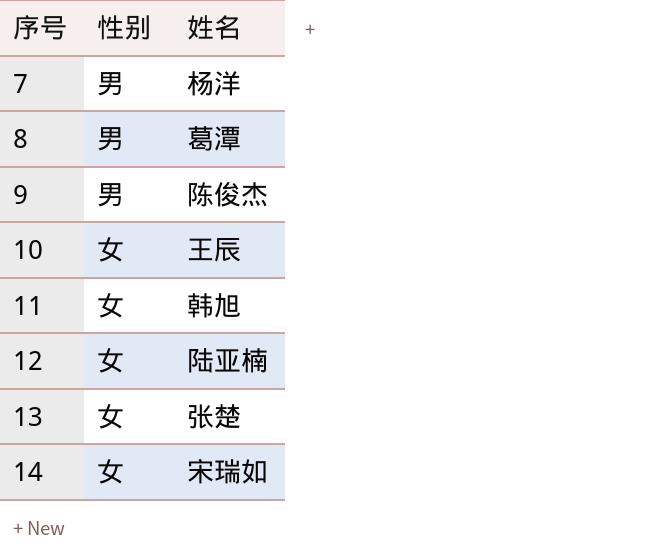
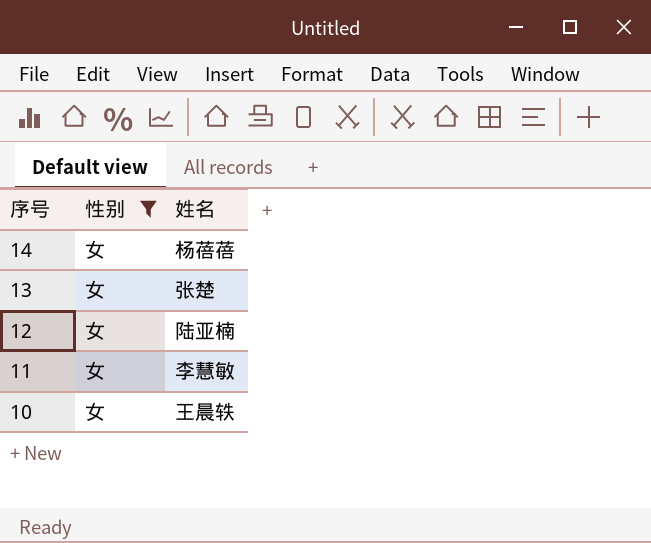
filter: none -> 性别 = 女
row order: 序号 ascending -> 序号 descending
14 | 姓名: 宋瑞如 -> 杨蓓蓓
11 | 姓名: 韩旭 -> 李慧敏
10 | 姓名: 王辰 -> 王晨轶

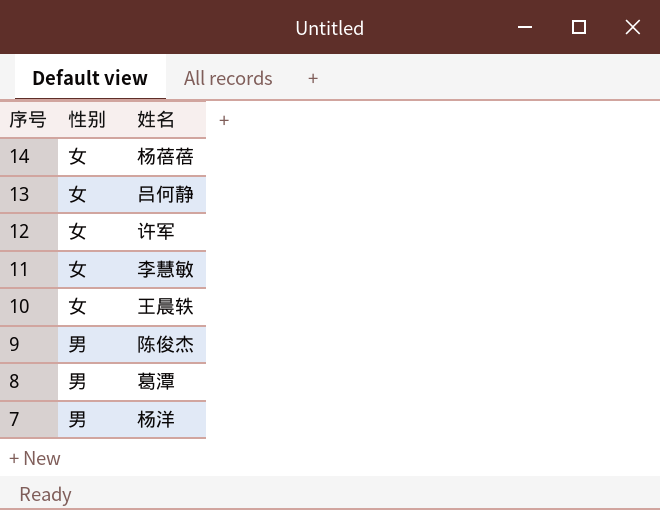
filter: 性别 = 女 -> none
13 | 姓名: 张楚 -> 吕何静
12 | 姓名: 陆亚楠 -> 许军

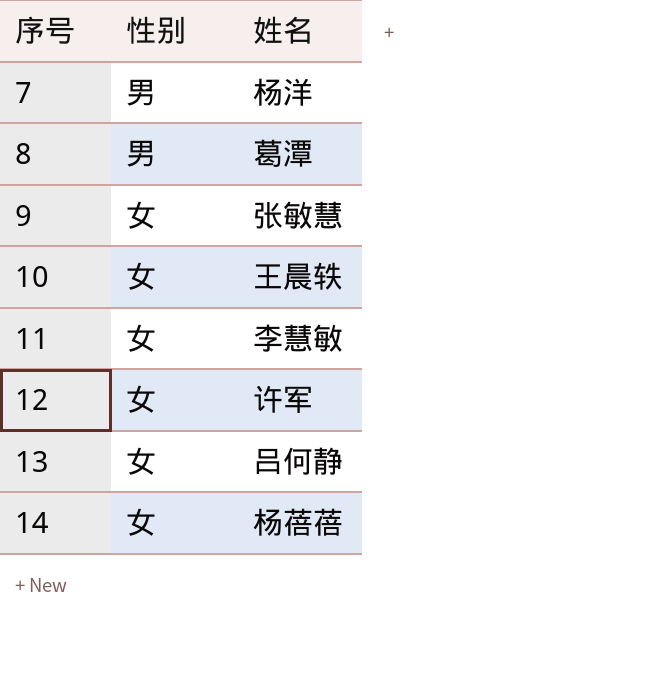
row order: 序号 descending -> 序号 ascending
9 | 性别: 男 -> 女
9 | 姓名: 陈俊杰 -> 张敏慧

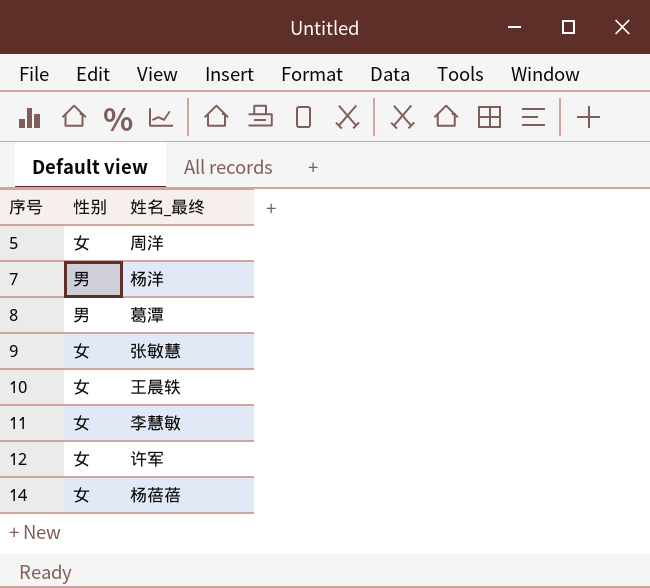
column name: 姓名 -> 姓名_最终
row 13: 女 | 吕何静 -> none
row 5: none -> 女 | 周洋

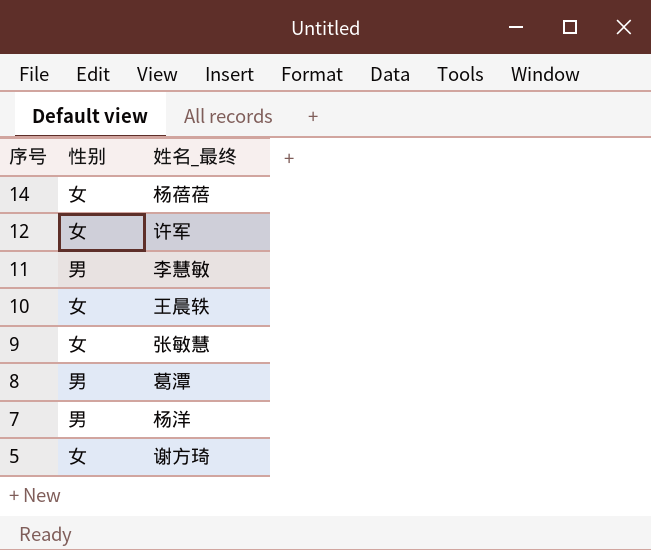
row order: 序号 ascending -> 序号 descending
11 | 性别: 女 -> 男
5 | 姓名_最终: 周洋 -> 谢方琦

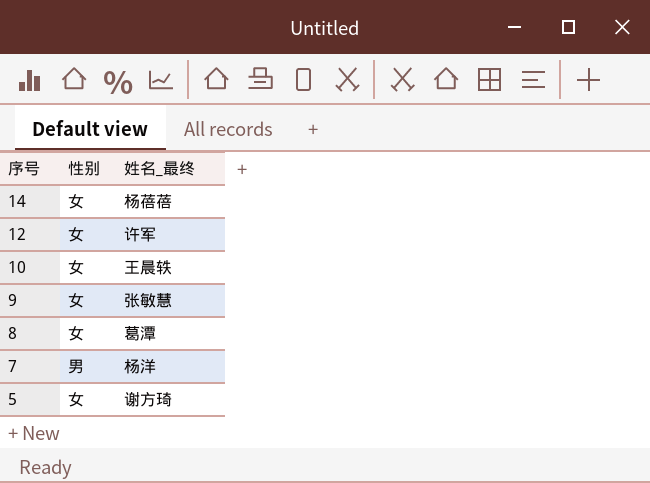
row 11: 男 | 李慧敏 -> none
8 | 性别: 男 -> 女

